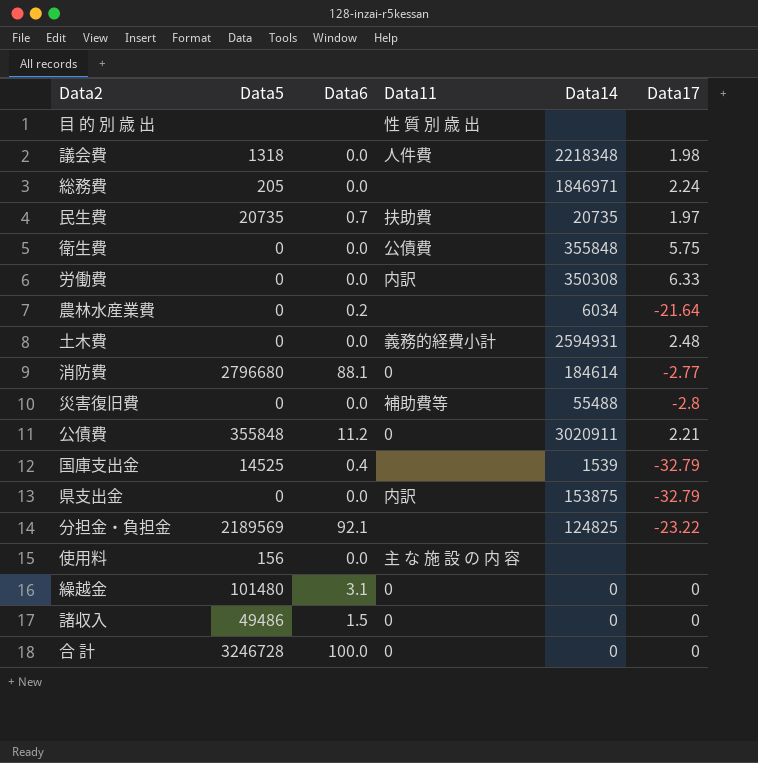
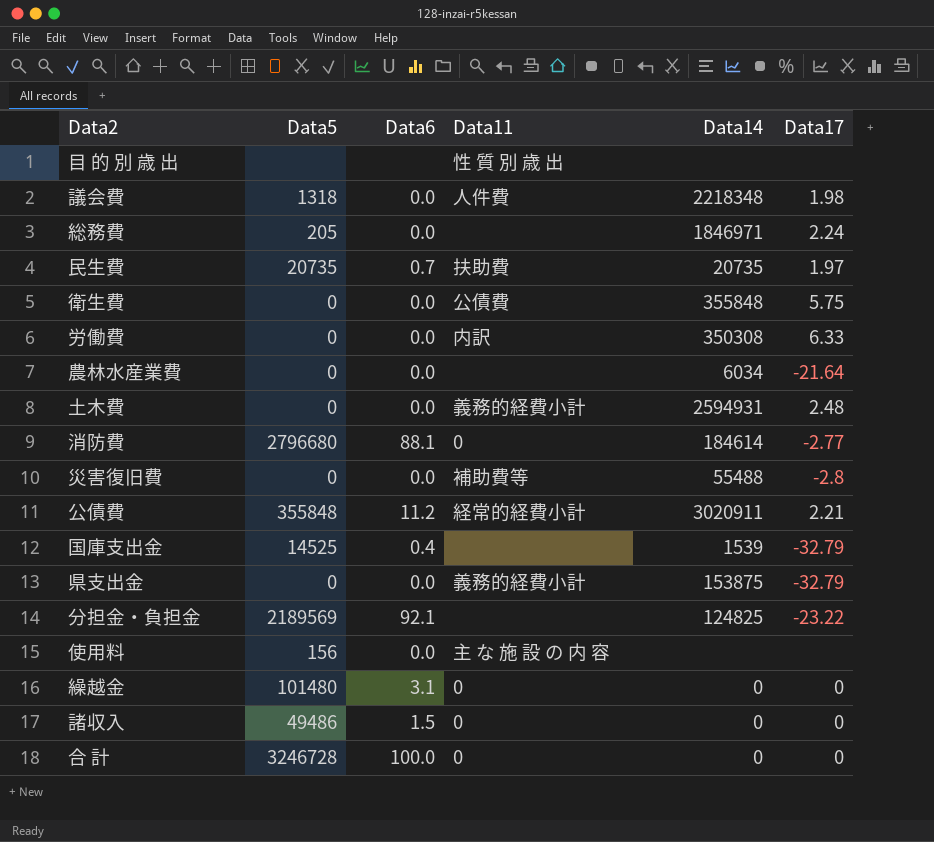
農林水産業費 | Data6: 0.2 -> 0.0
公債費 | Data11: 0 -> 経常的経費小計
県支出金 | Data11: 内訳 -> 義務的経費小計

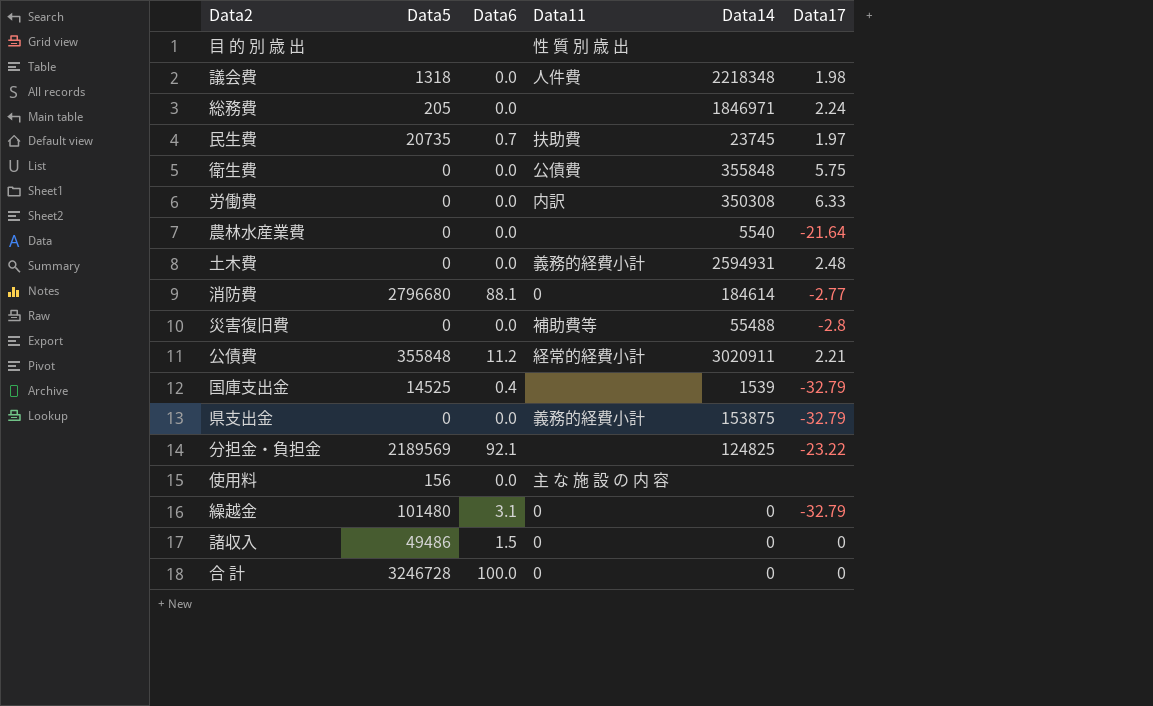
民生費 | Data14: 20735 -> 23745
農林水産業費 | Data14: 6034 -> 5540
繰越金 | Data17: 0 -> -32.79

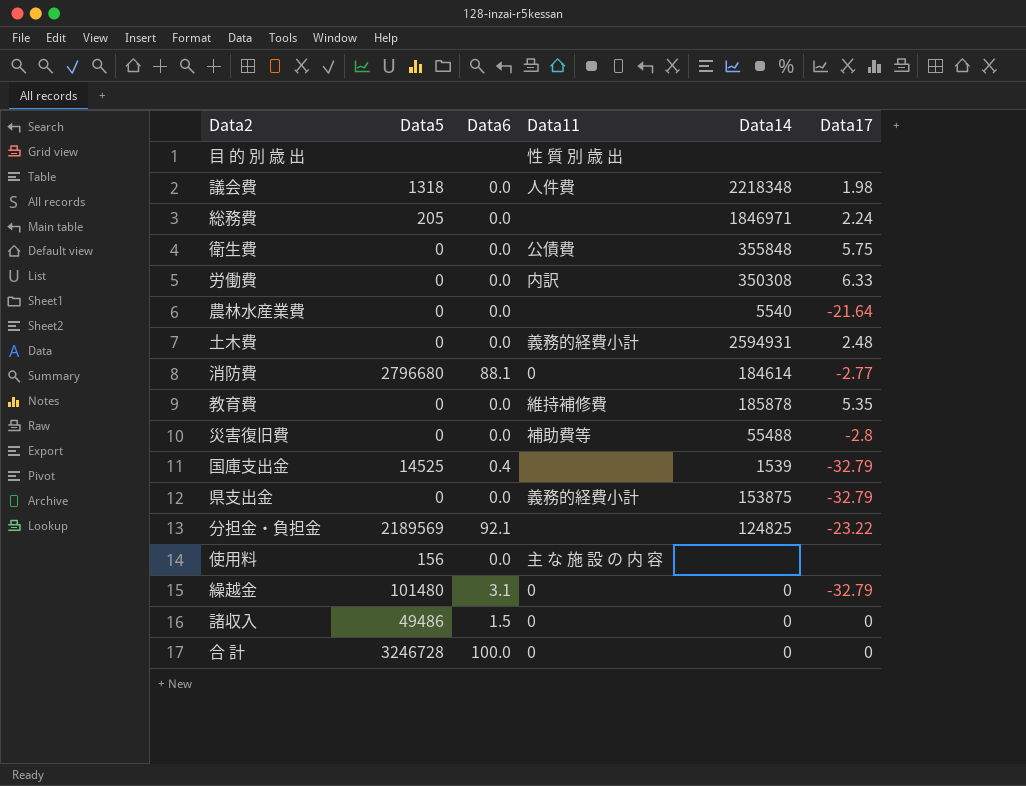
row 民生費: 20735 | 0.7 | 扶助費 | 23745 | 1.97 -> none
row 公債費: 355848 | 11.2 | 経常的経費小計 | 3020911 | 2.21 -> none
row 教育費: none -> 0 | 0.0 | 維持補修費 | 185878 | 5.35

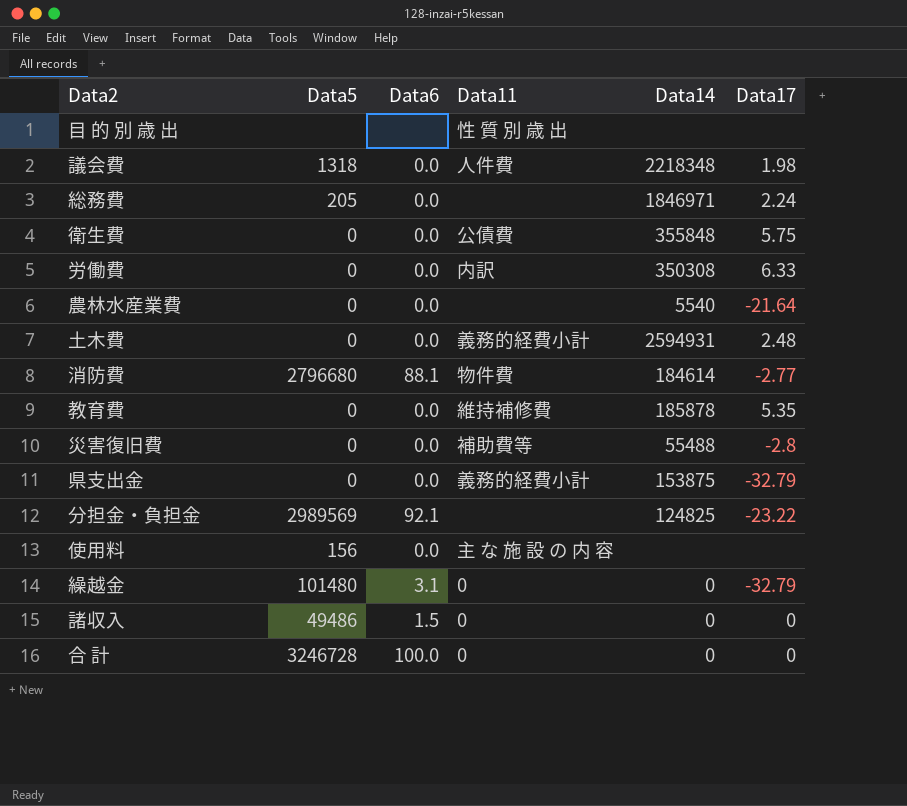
row 国庫支出金: 14525 | 0.4 | none | 1539 | -32.79 -> none
消防費 | Data11: 0 -> 物件費
分担金・負担金 | Data5: 2189569 -> 2989569

